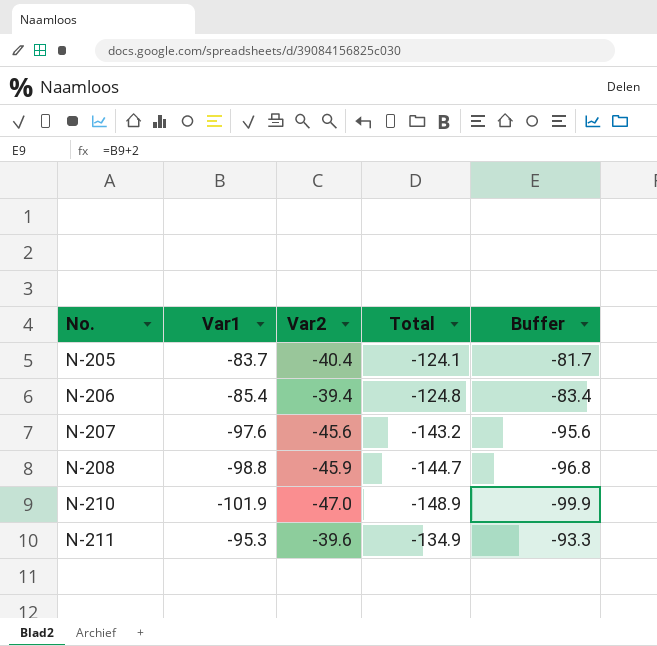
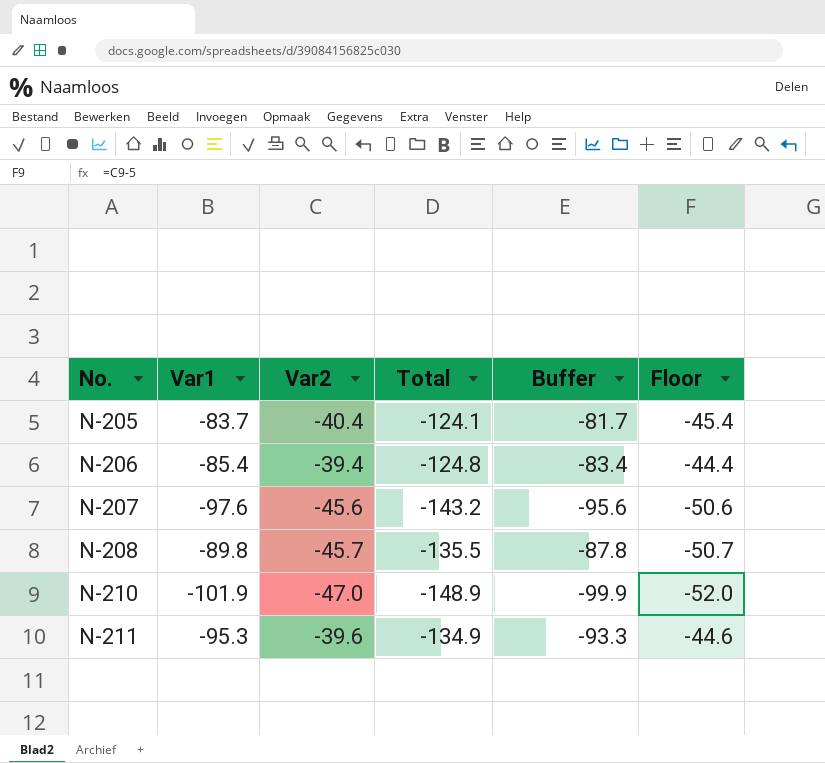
column Floor | formula: none -> [Var2] - 5
N-208 | Var1: -98.8 -> -89.8
N-208 | Var2: -45.9 -> -45.7
N-208 | Total: -144.7 -> -135.5
N-208 | Buffer: -96.8 -> -87.8

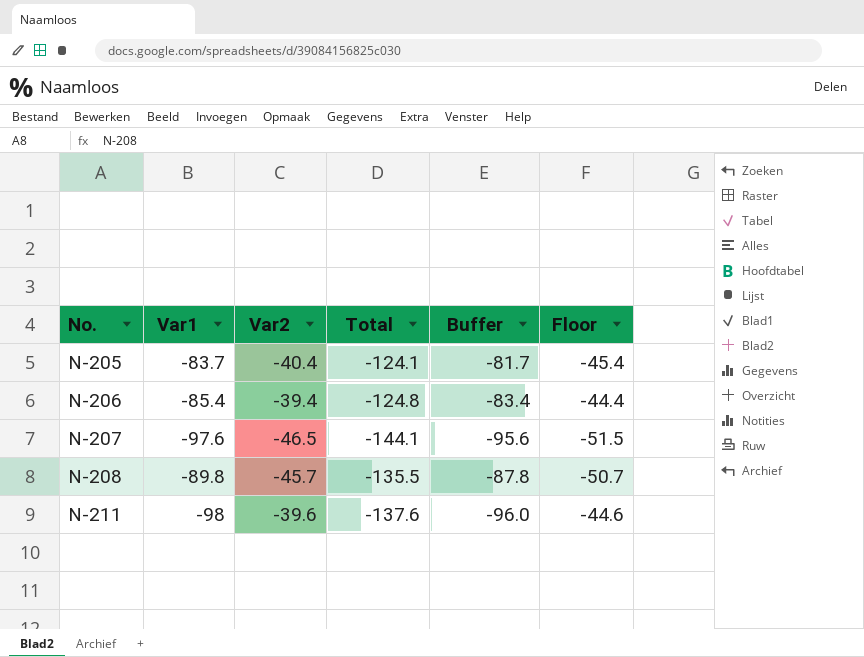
row N-210: -101.9 | -47.0 | -148.9 | -99.9 | -52.0 -> none
N-207 | Var2: -45.6 -> -46.5
N-207 | Total: -143.2 -> -144.1
N-207 | Floor: -50.6 -> -51.5
N-211 | Var1: -95.3 -> -98
N-211 | Total: -134.9 -> -137.6
N-211 | Buffer: -93.3 -> -96.0

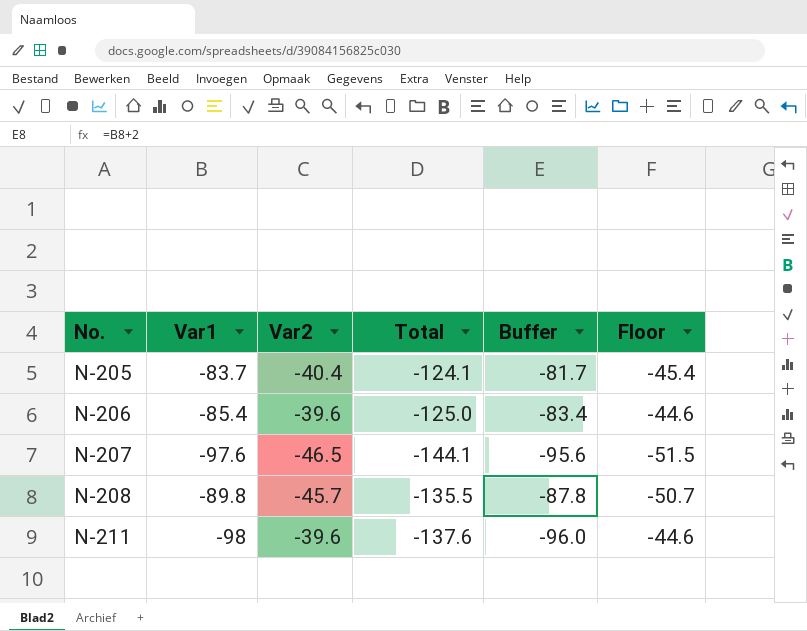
N-206 | Var2: -39.4 -> -39.6
N-206 | Total: -124.8 -> -125.0
N-206 | Floor: -44.4 -> -44.6

